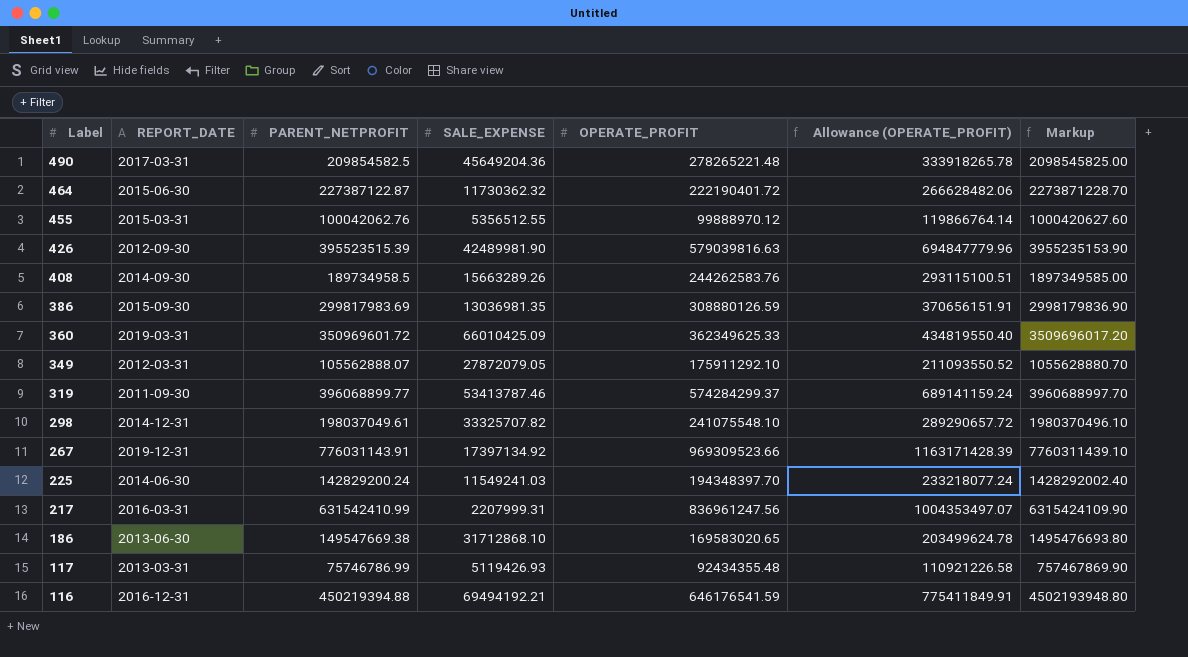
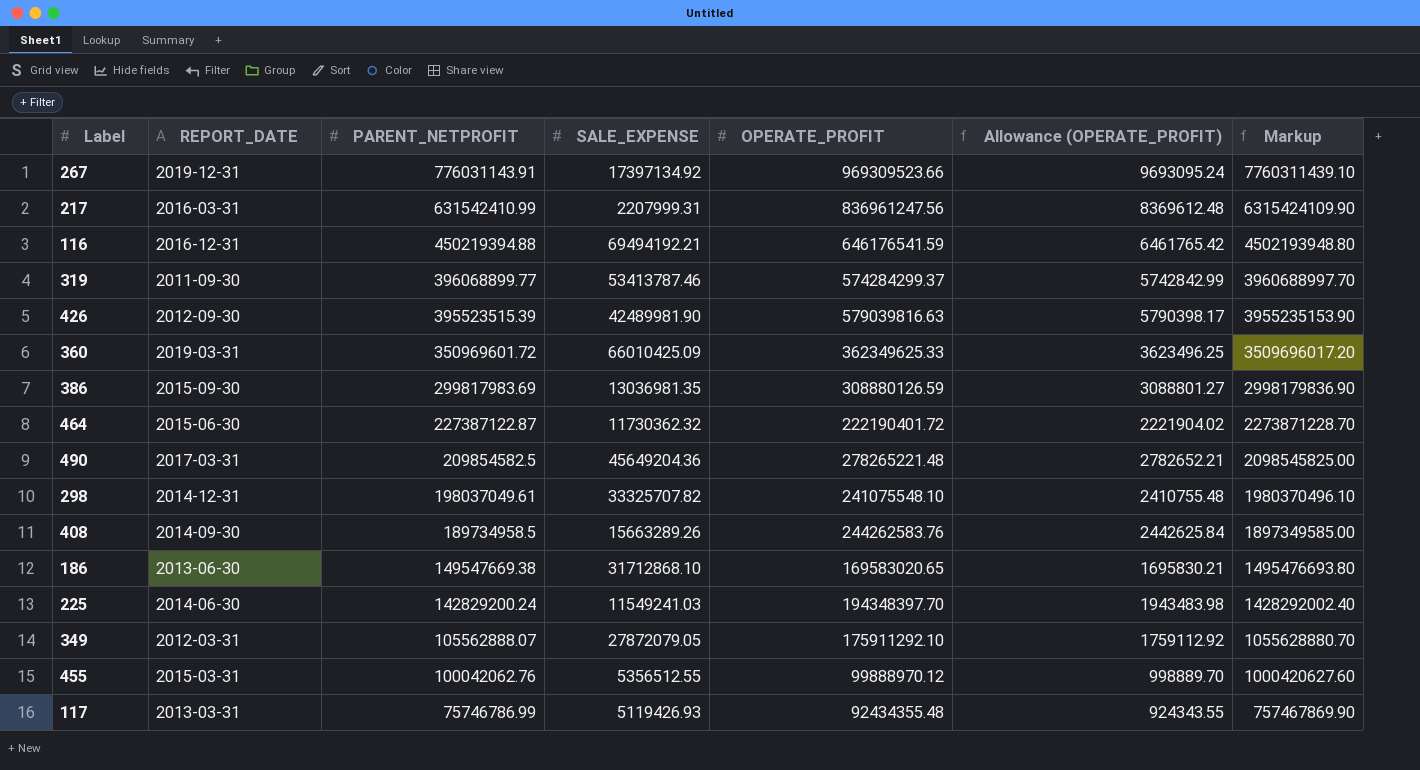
row order: Label descending -> PARENT_NETPROFIT descending
column Allowance (OPERATE_PROFIT) | formula: [OPERATE_PROFIT] * 1.2 -> [OPERATE_PROFIT] * 0.01

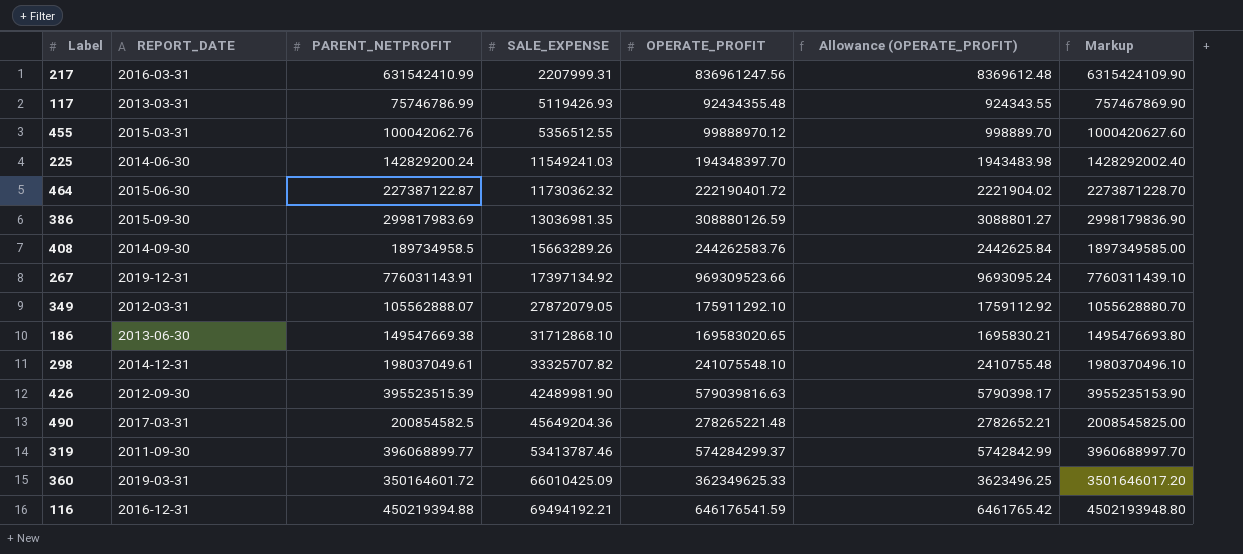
row order: PARENT_NETPROFIT descending -> SALE_EXPENSE ascending
490 | PARENT_NETPROFIT: 209854582.5 -> 200854582.5
490 | Markup: 2098545825.00 -> 2008545825.00
360 | PARENT_NETPROFIT: 350969601.72 -> 350164601.72
360 | Markup: 3509696017.20 -> 3501646017.20

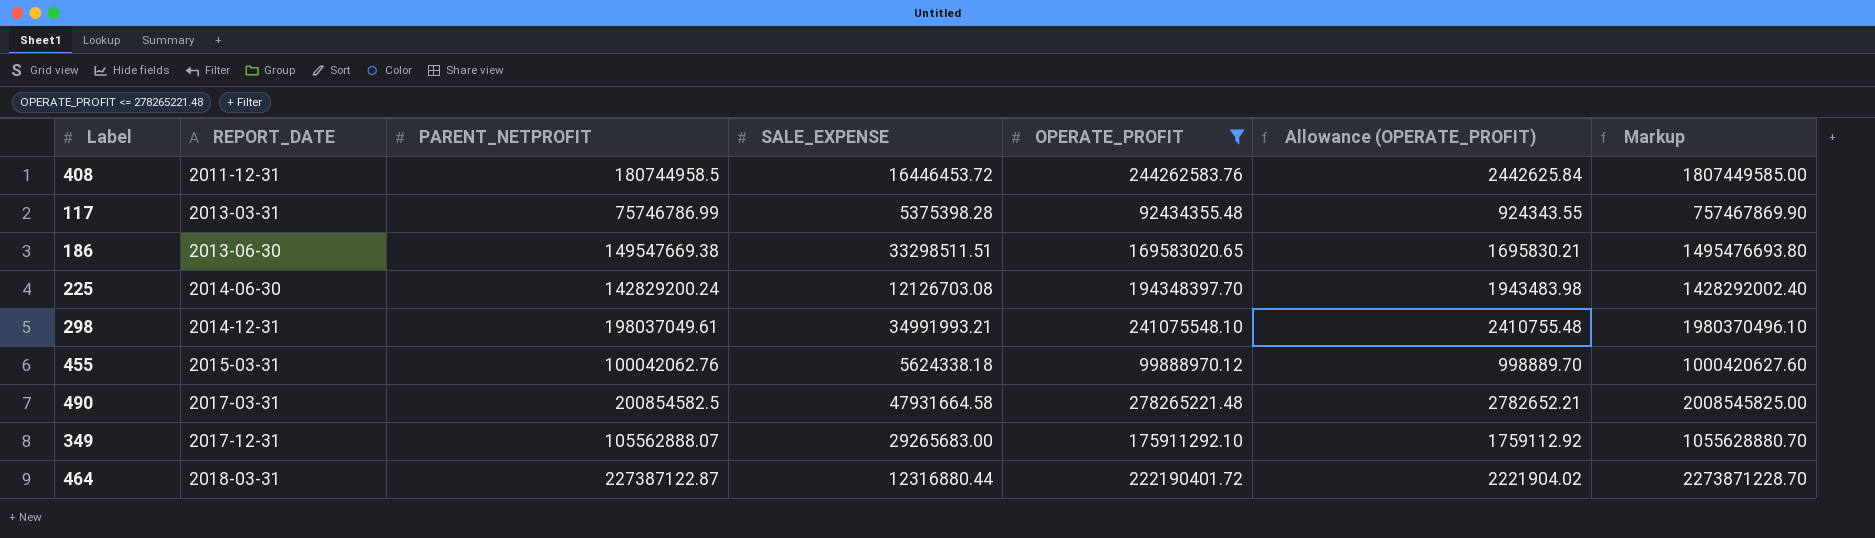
filter: none -> OPERATE_PROFIT <= 278265221.48
row order: SALE_EXPENSE ascending -> REPORT_DATE ascending
408 | REPORT_DATE: 2014-09-30 -> 2011-12-31
408 | PARENT_NETPROFIT: 189734958.5 -> 180744958.5
408 | SALE_EXPENSE: 15663289.26 -> 16446453.72
408 | Markup: 1897349585.00 -> 1807449585.00
117 | SALE_EXPENSE: 5119426.93 -> 5375398.28
186 | SALE_EXPENSE: 31712868.10 -> 33298511.51
225 | SALE_EXPENSE: 11549241.03 -> 12126703.08
298 | SALE_EXPENSE: 33325707.82 -> 34991993.21
455 | SALE_EXPENSE: 5356512.55 -> 5624338.18
490 | SALE_EXPENSE: 45649204.36 -> 47931664.58
349 | REPORT_DATE: 2012-03-31 -> 2017-12-31
349 | SALE_EXPENSE: 27872079.05 -> 29265683.00
464 | REPORT_DATE: 2015-06-30 -> 2018-03-31
464 | SALE_EXPENSE: 11730362.32 -> 12316880.44

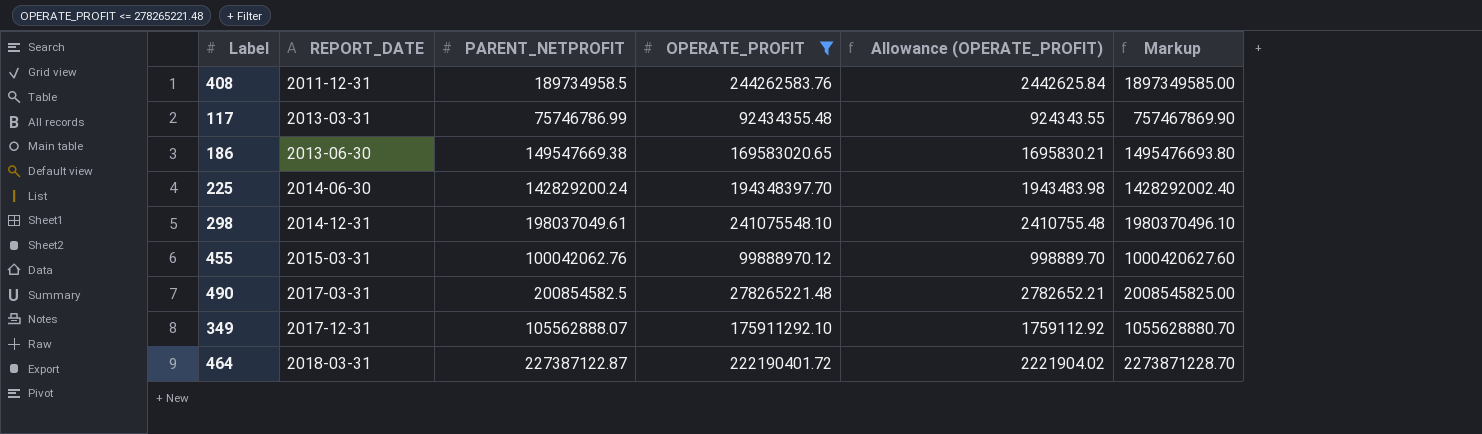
column SALE_EXPENSE | position: 4 -> none
408 | PARENT_NETPROFIT: 180744958.5 -> 189734958.5
408 | Markup: 1807449585.00 -> 1897349585.00

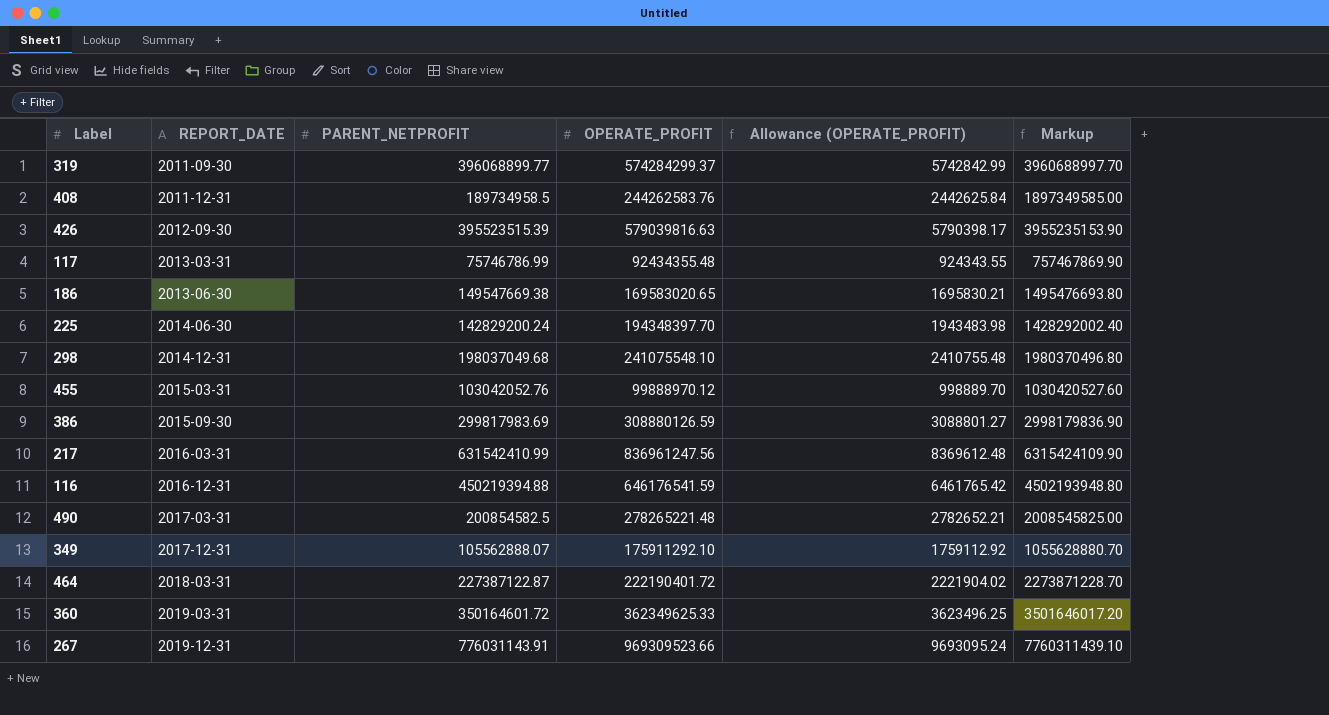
filter: OPERATE_PROFIT <= 278265221.48 -> none
298 | PARENT_NETPROFIT: 198037049.61 -> 198037049.68
298 | Markup: 1980370496.10 -> 1980370496.80
455 | PARENT_NETPROFIT: 100042062.76 -> 103042052.76
455 | Markup: 1000420627.60 -> 1030420527.60

